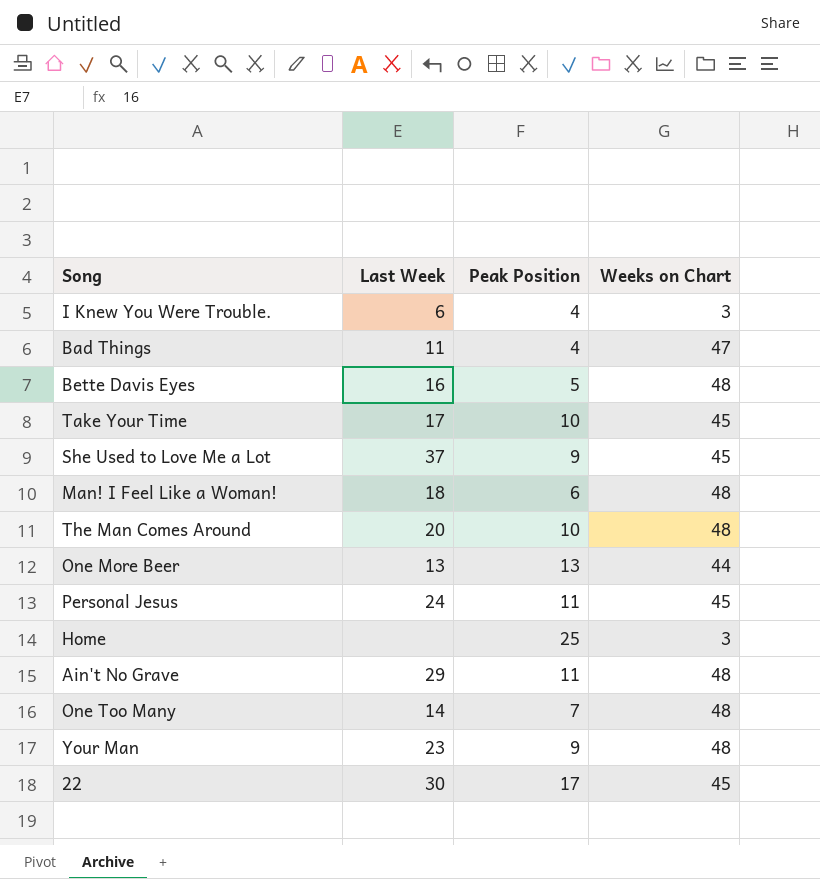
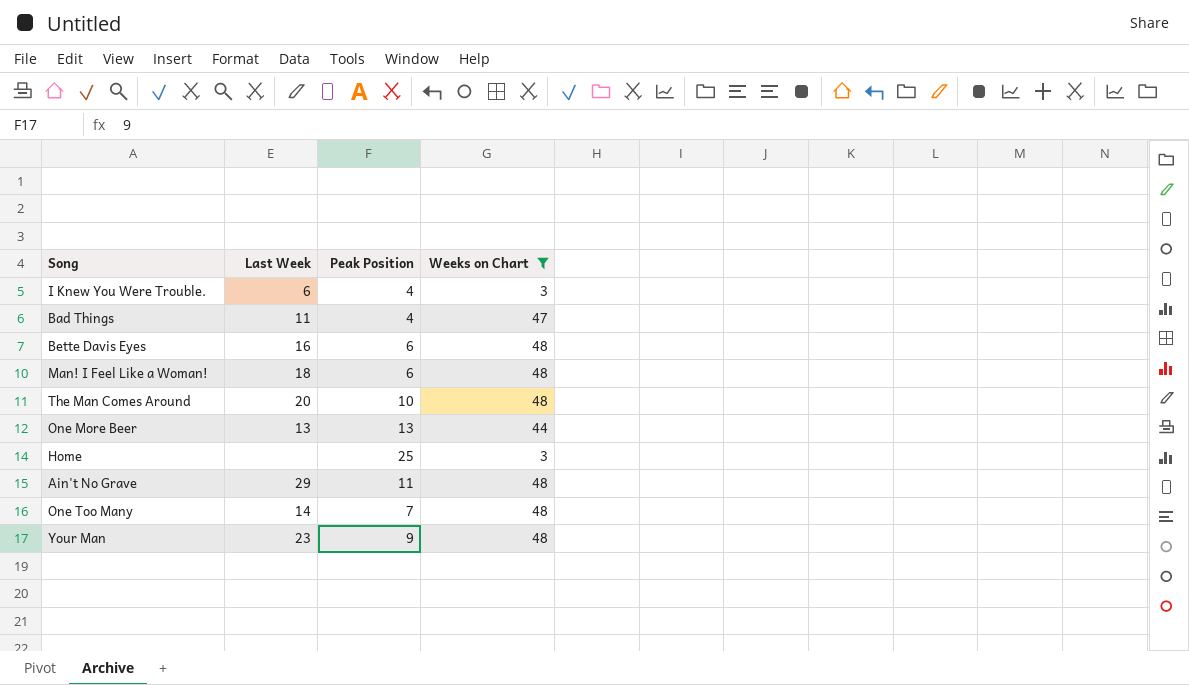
filter: none -> Weeks on Chart != 45
Bette Davis Eyes | Peak Position: 5 -> 6

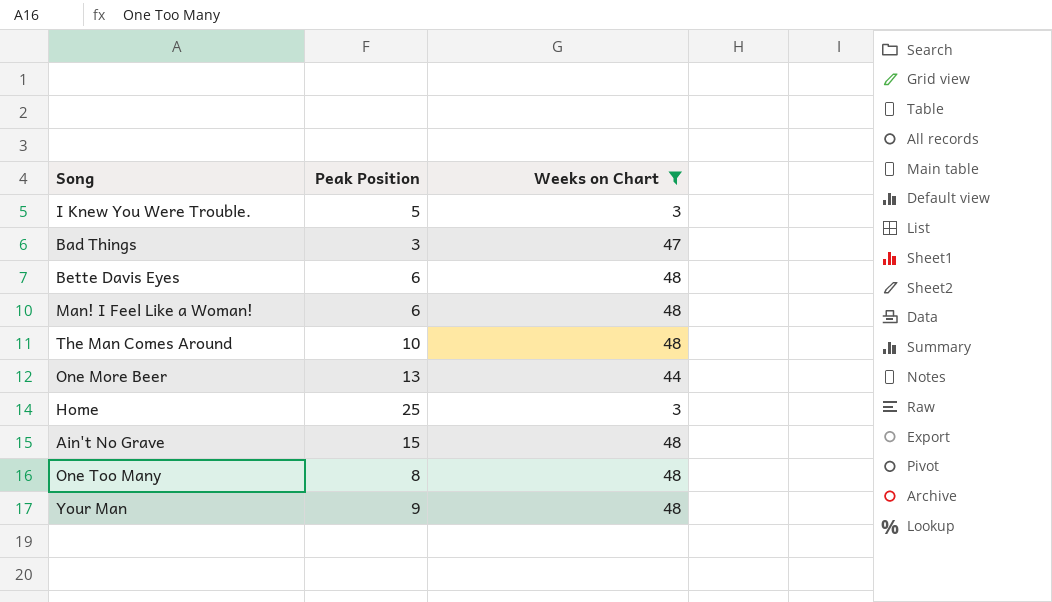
column Last Week | position: 2 -> none
I Knew You Were Trouble. | Peak Position: 4 -> 5
Bad Things | Peak Position: 4 -> 3
Ain't No Grave | Peak Position: 11 -> 15
One Too Many | Peak Position: 7 -> 8

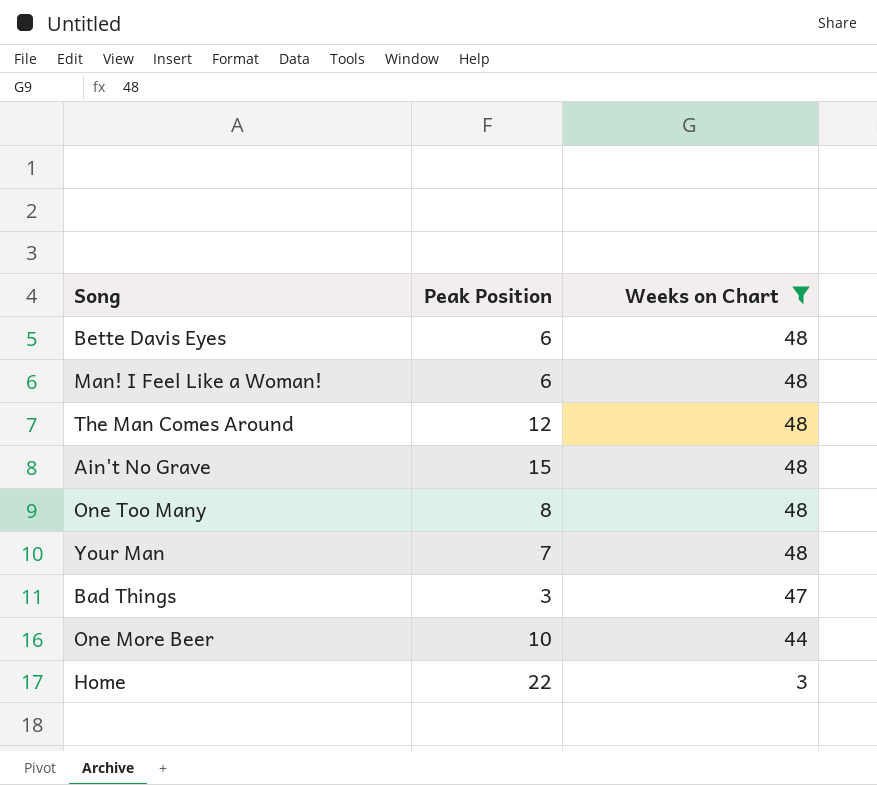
row order: none -> Weeks on Chart descending
row I Knew You Were Trouble.: 5 | 3 -> none
The Man Comes Around | Peak Position: 10 -> 12
Your Man | Peak Position: 9 -> 7
One More Beer | Peak Position: 13 -> 10
Home | Peak Position: 25 -> 22

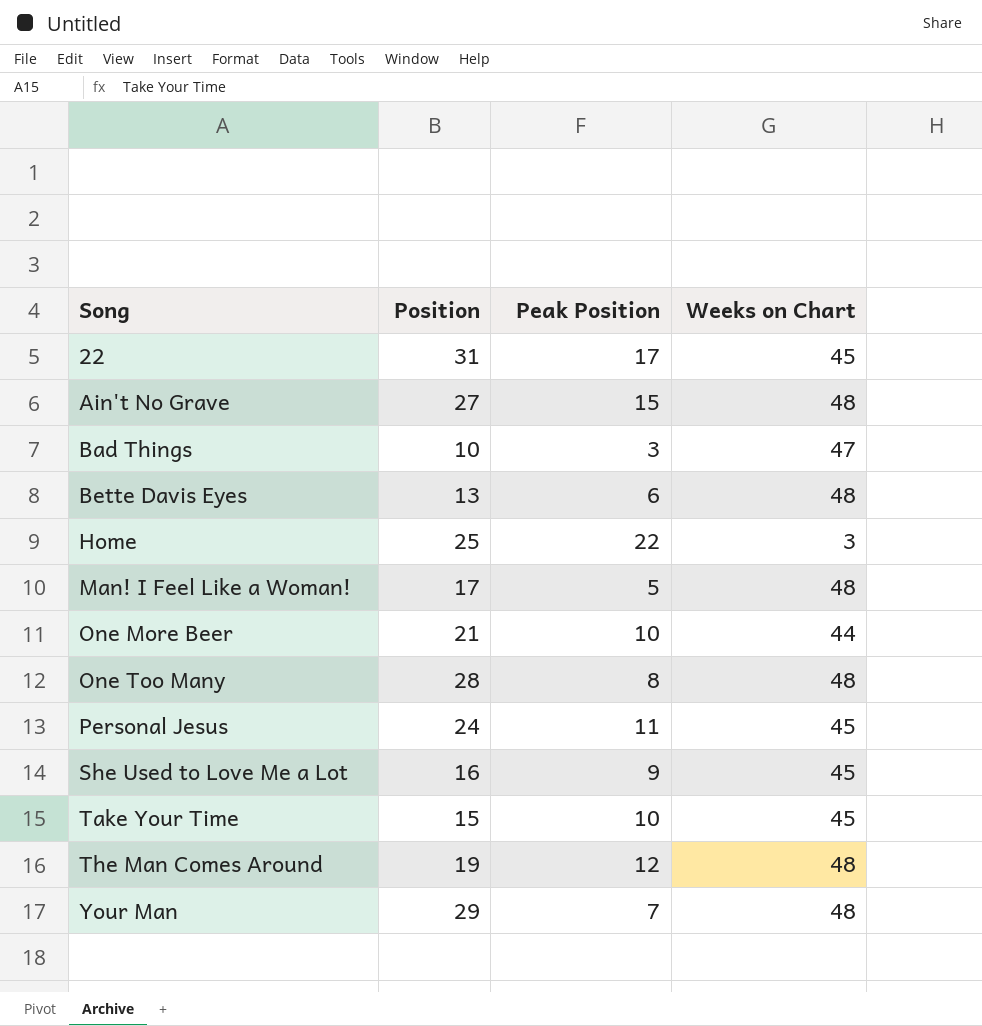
filter: Weeks on Chart != 45 -> none
row order: Weeks on Chart descending -> Song ascending
column Position | position: none -> 2
Man! I Feel Like a Woman! | Peak Position: 6 -> 5

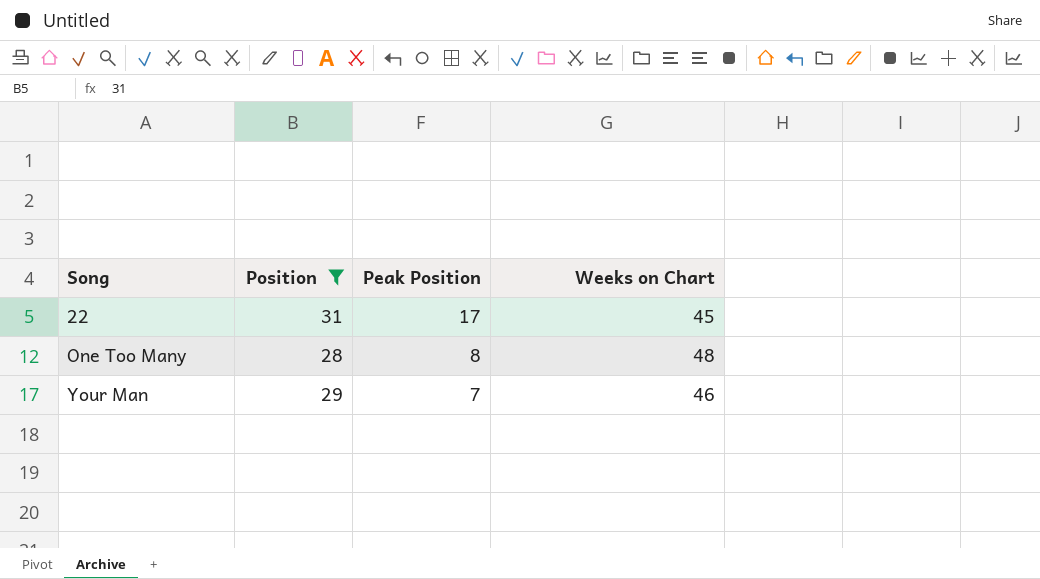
filter: none -> Position >= 28
Your Man | Weeks on Chart: 48 -> 46

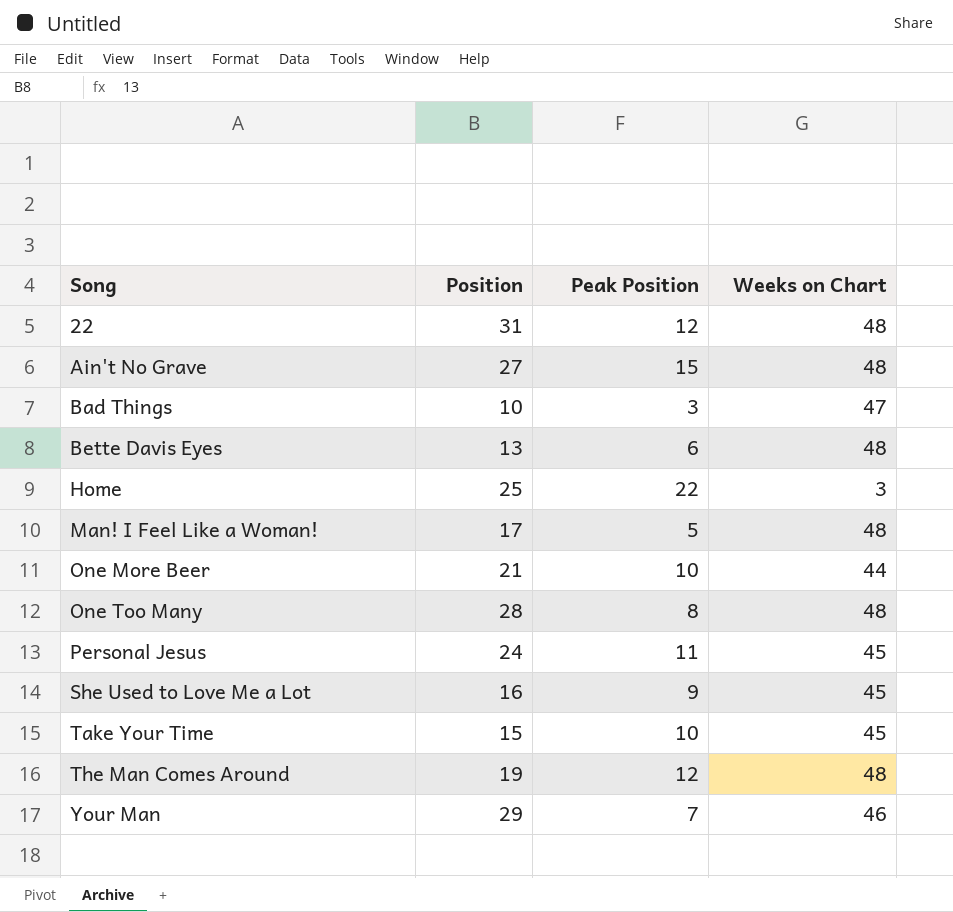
filter: Position >= 28 -> none
22 | Peak Position: 17 -> 12
22 | Weeks on Chart: 45 -> 48

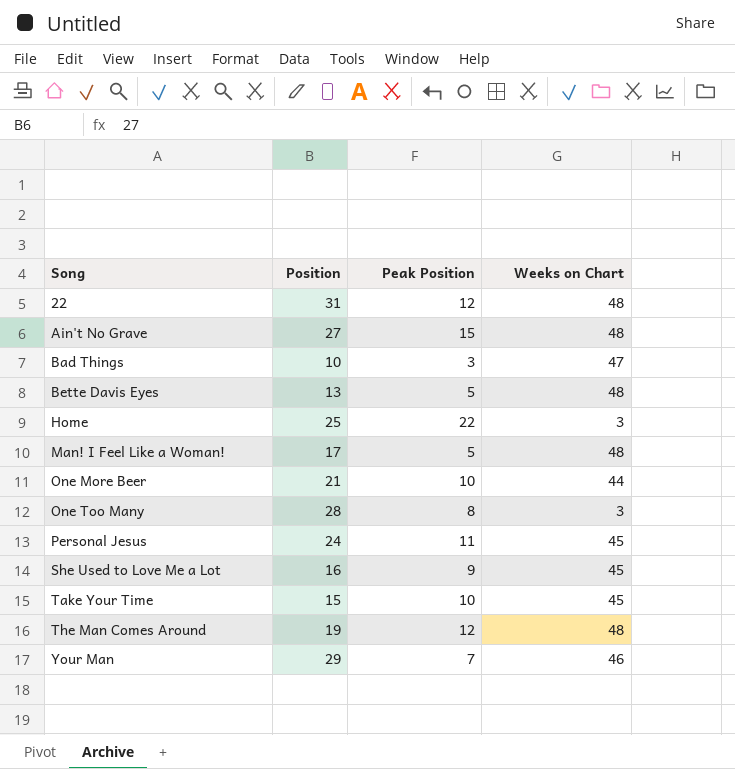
Bette Davis Eyes | Peak Position: 6 -> 5
One Too Many | Weeks on Chart: 48 -> 3

